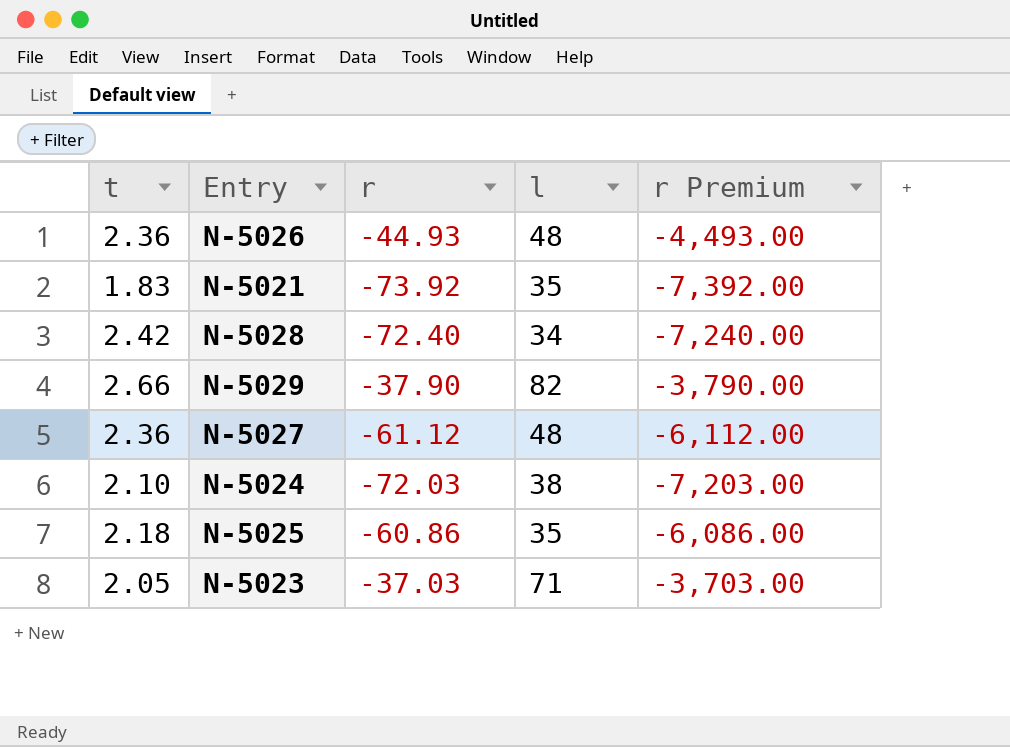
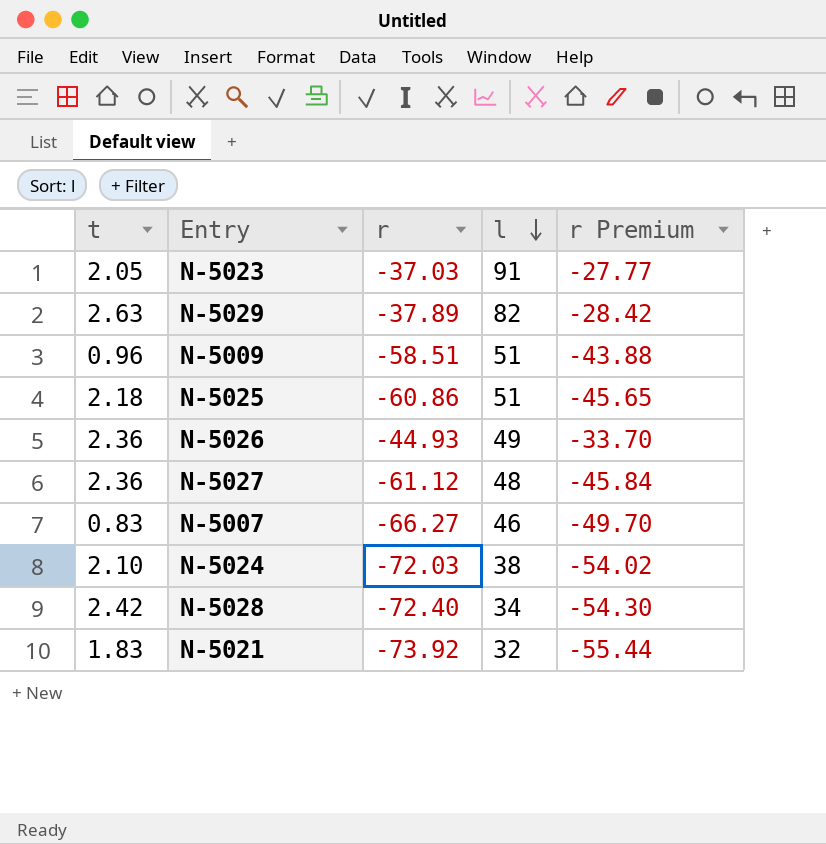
row order: none -> l descending
column r Premium | formula: [r] * 100 -> [r] * 0.75
N-5023 | l: 71 -> 91
N-5029 | t: 2.66 -> 2.63
N-5029 | r: -37.90 -> -37.89
row N-5009: none -> 0.96 | -58.51 | 51 | -43.88
N-5025 | l: 35 -> 51
N-5026 | l: 48 -> 49
row N-5007: none -> 0.83 | -66.27 | 46 | -49.70
N-5021 | l: 35 -> 32

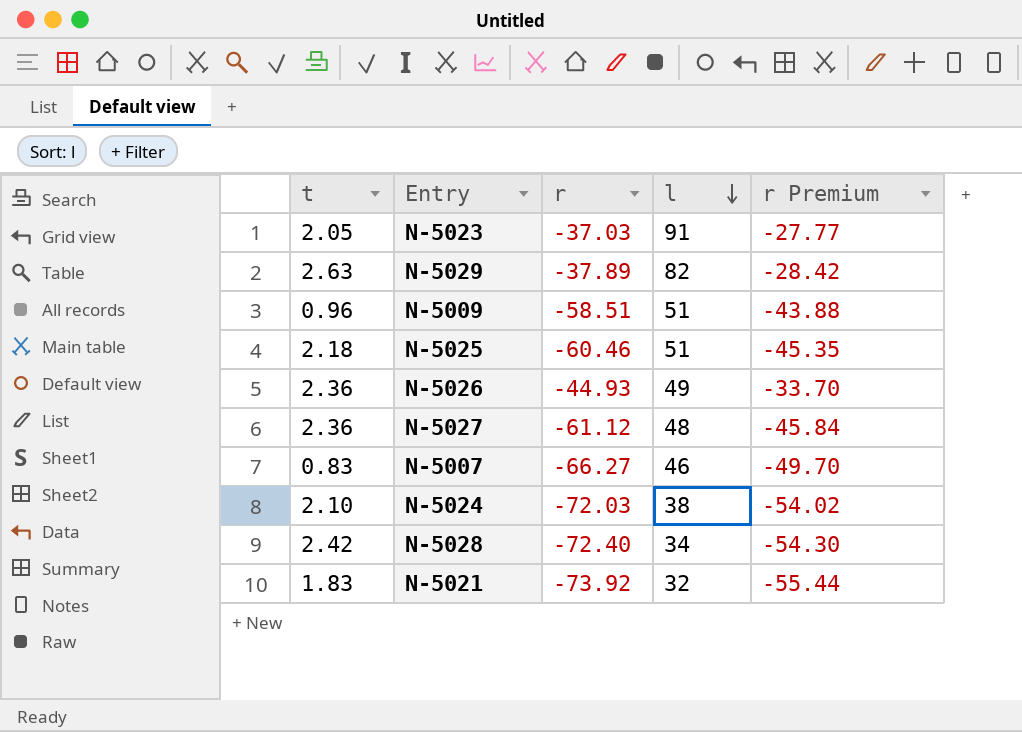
N-5025 | r: -60.86 -> -60.46
N-5025 | r Premium: -45.65 -> -45.35

